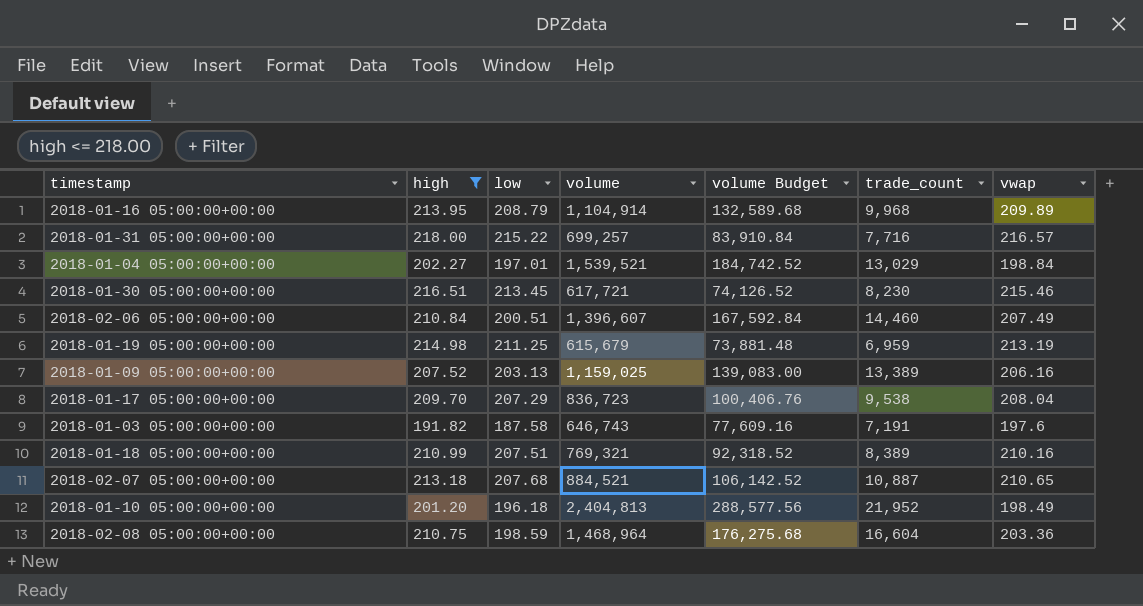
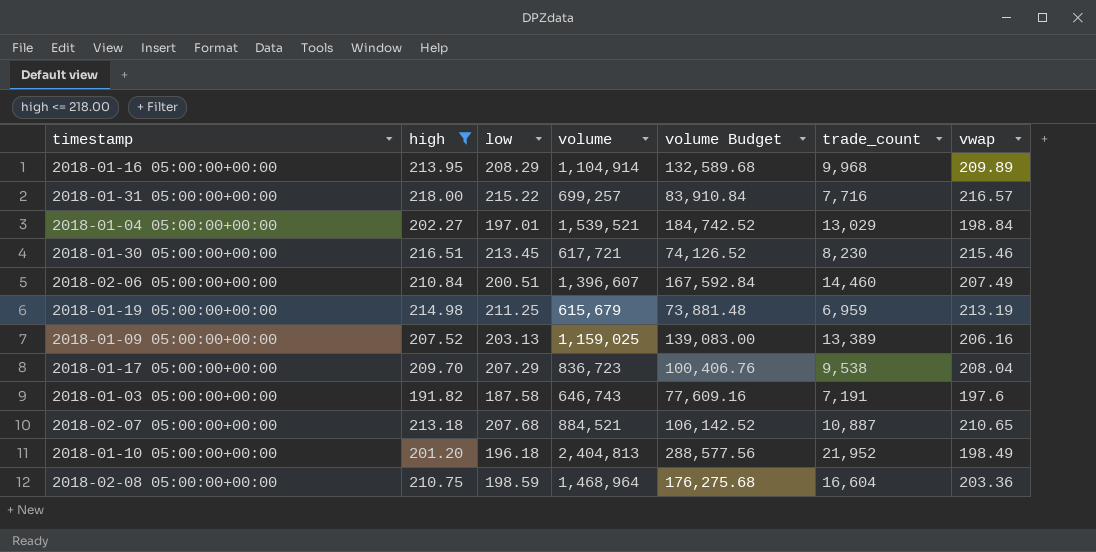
row 2018-01-18 05:00:00+00:00: 210.99 | 207.51 | 769,321 | 92,318.52 | 8,389 | 210.16 -> none
2018-01-16 05:00:00+00:00 | low: 208.79 -> 208.29

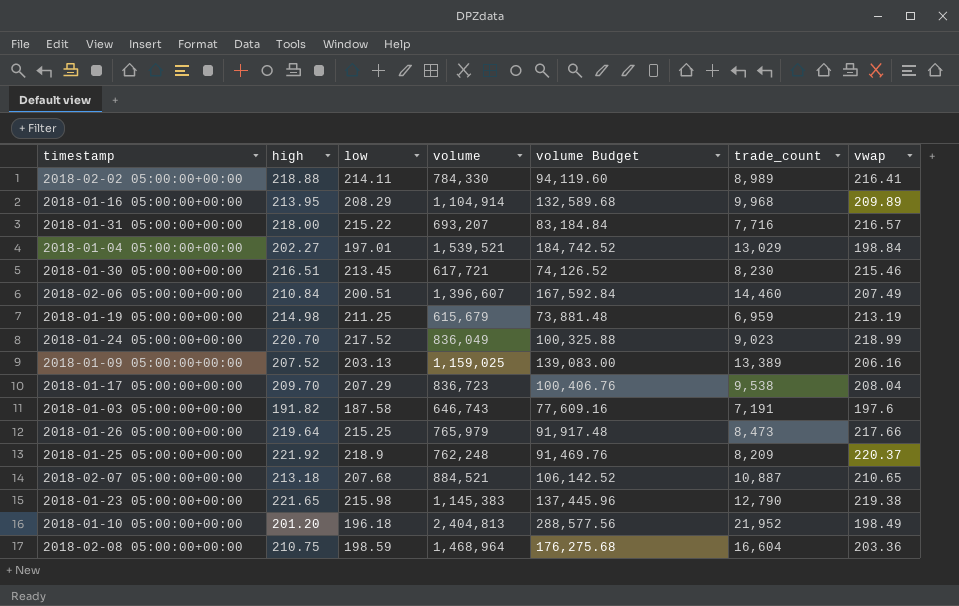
filter: high <= 218.00 -> none
2018-01-31 05:00:00+00:00 | volume: 699,257 -> 693,207
2018-01-31 05:00:00+00:00 | volume Budget: 83,910.84 -> 83,184.84

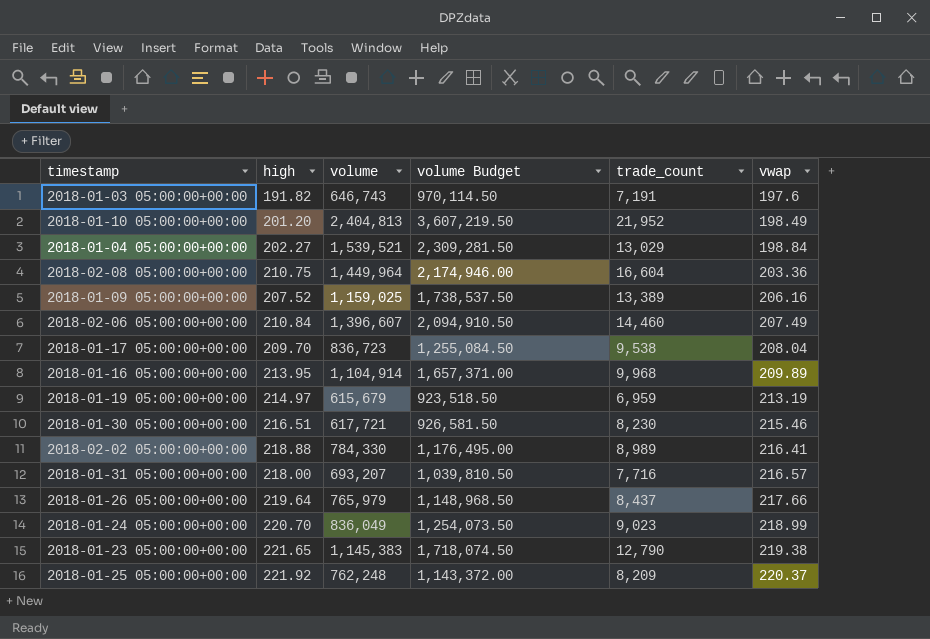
row order: none -> vwap ascending
column low | position: 3 -> none
column volume Budget | formula: [volume] * 0.12 -> [volume] * 1.5
row 2018-02-07 05:00:00+00:00: 213.18 | 207.68 | 884,521 | 106,142.52 | 10,887 | 210.65 -> none
2018-02-08 05:00:00+00:00 | volume: 1,468,964 -> 1,449,964
2018-01-19 05:00:00+00:00 | high: 214.98 -> 214.97
2018-01-26 05:00:00+00:00 | trade_count: 8,473 -> 8,437

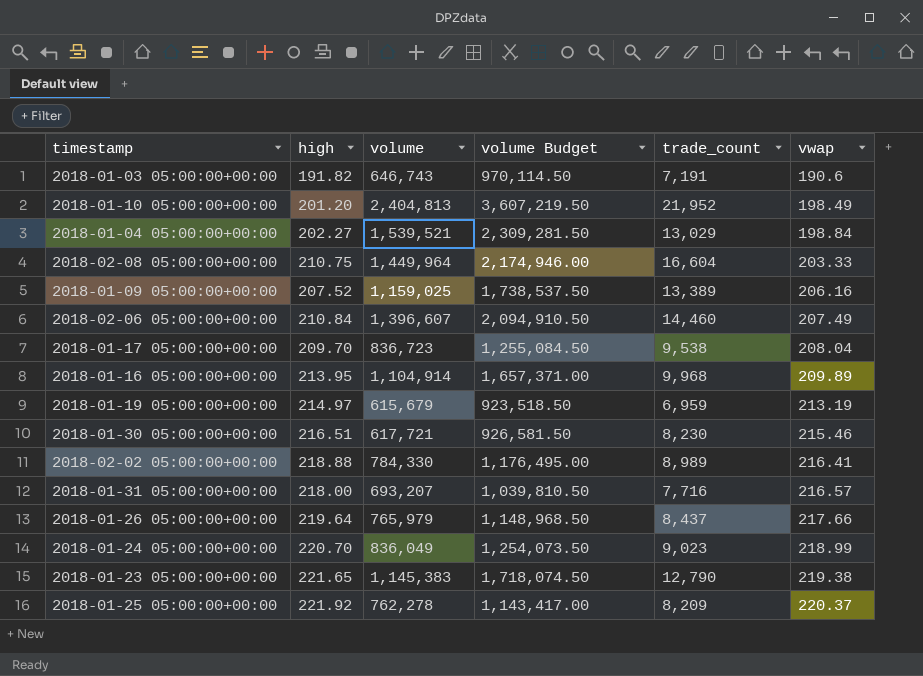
2018-01-03 05:00:00+00:00 | vwap: 197.6 -> 190.6
2018-02-08 05:00:00+00:00 | vwap: 203.36 -> 203.33
2018-01-25 05:00:00+00:00 | volume: 762,248 -> 762,278
2018-01-25 05:00:00+00:00 | volume Budget: 1,143,372.00 -> 1,143,417.00

